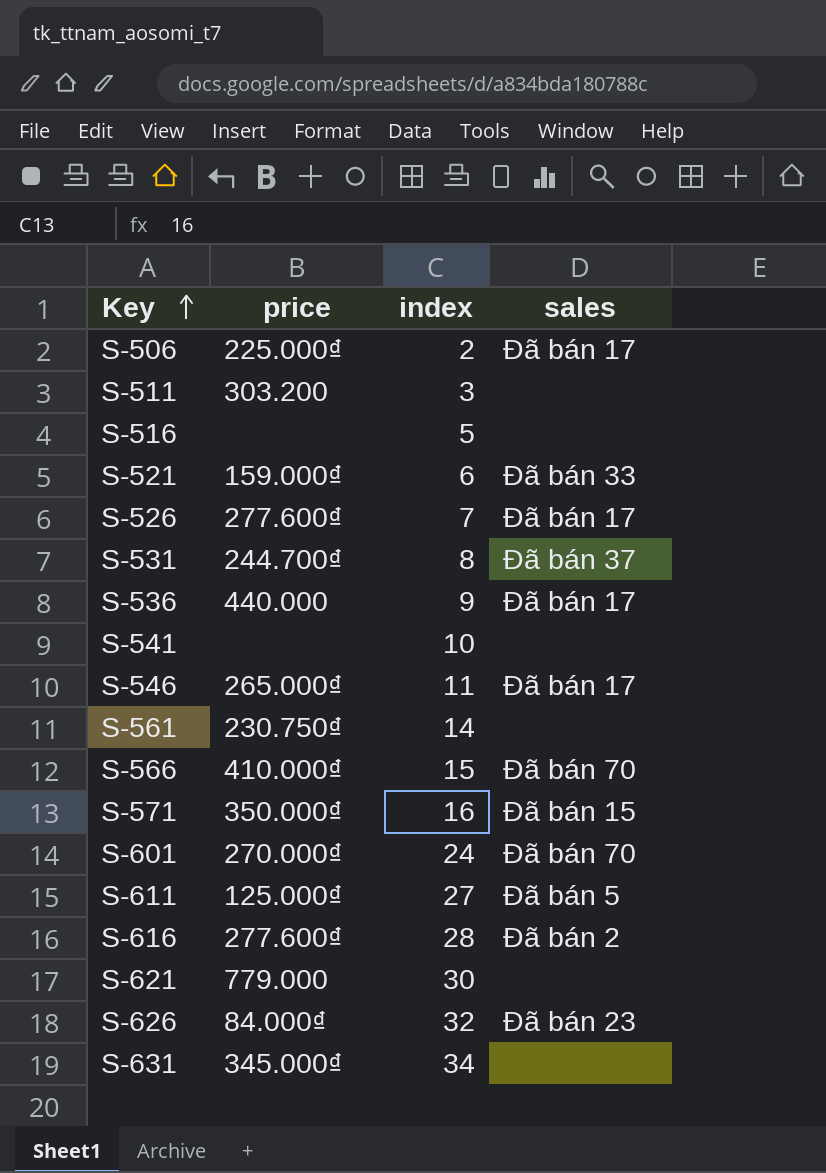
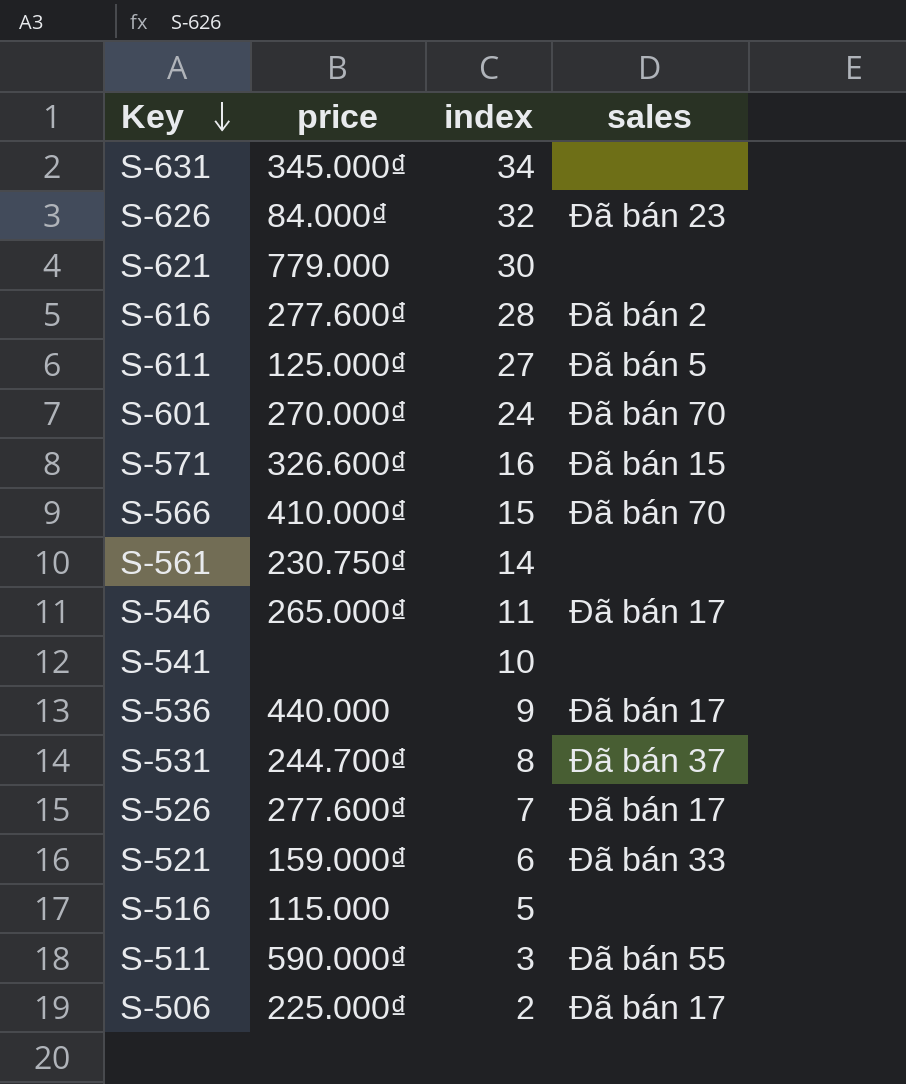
row order: Key ascending -> Key descending
S-571 | price: 350.000₫ -> 326.600₫
S-516 | price: none -> 115.000
S-511 | price: 303.200 -> 590.000₫
S-511 | sales: none -> Đã bán 55

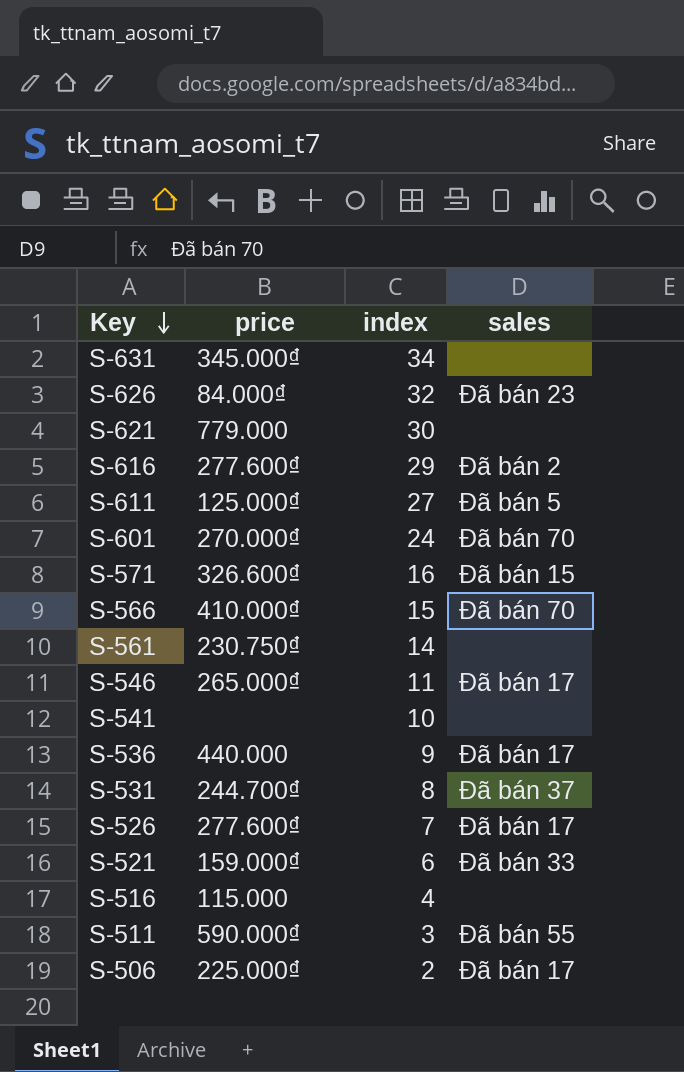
S-616 | index: 28 -> 29
S-516 | index: 5 -> 4

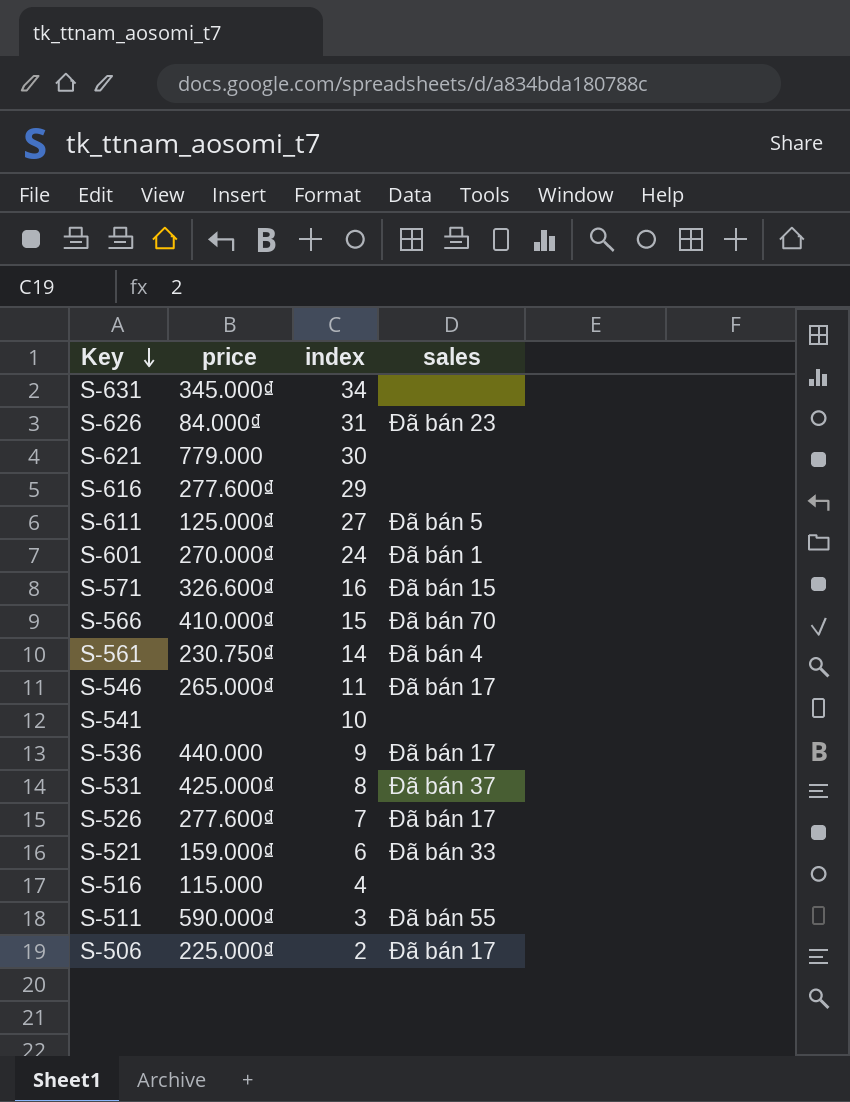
S-626 | index: 32 -> 31
S-616 | sales: Đã bán 2 -> none
S-601 | sales: Đã bán 70 -> Đã bán 1
S-561 | sales: none -> Đã bán 4
S-531 | price: 244.700₫ -> 425.000₫

